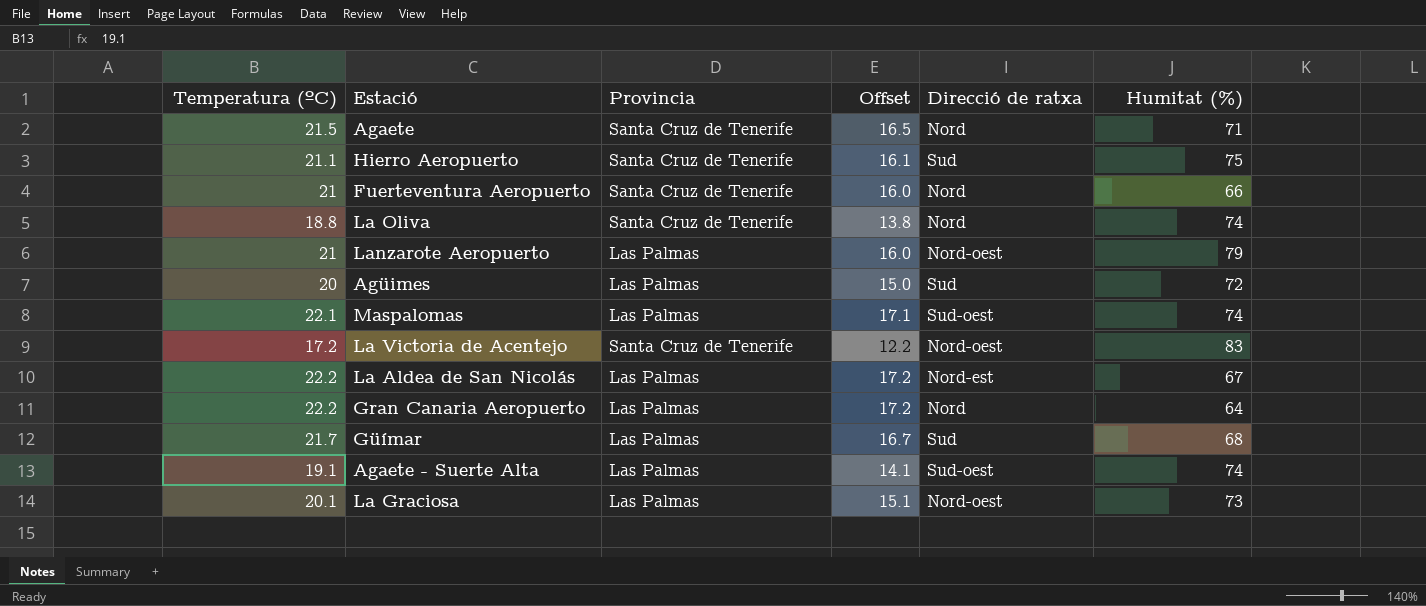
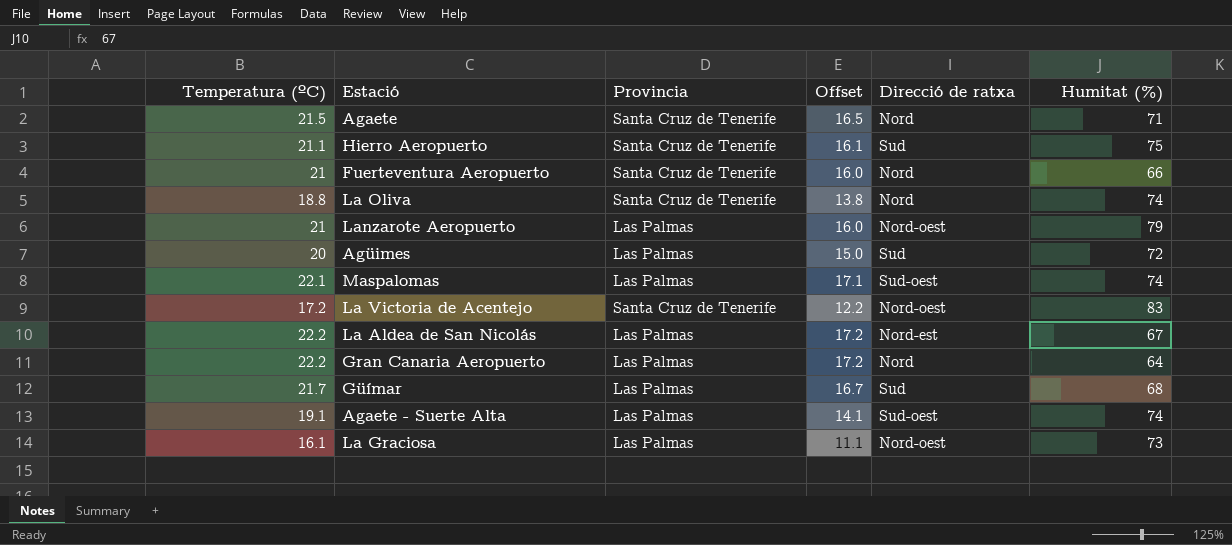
La Graciosa | Temperatura (ºC): 20.1 -> 16.1
La Graciosa | Offset: 15.1 -> 11.1

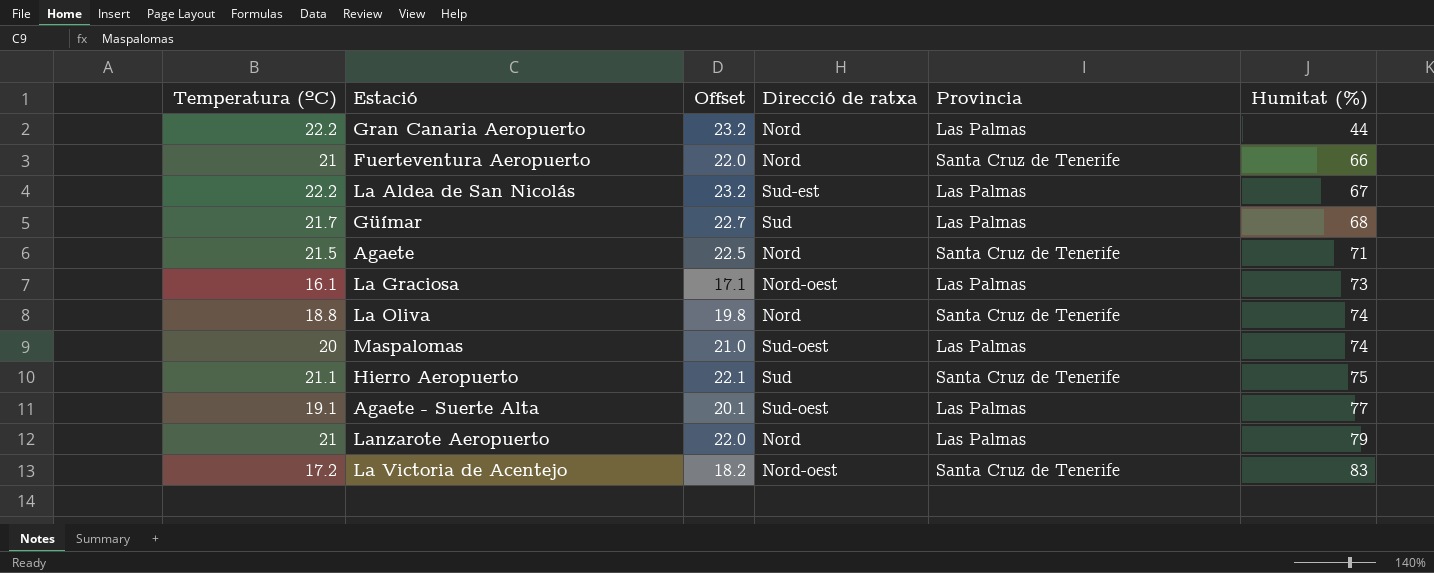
row order: none -> Humitat (%) ascending
column Offset | formula: [Temperatura (ºC)] - 5 -> [Temperatura (ºC)] + 1
column Provincia | position: 3 -> 5
row Agüimes: 20 | Las Palmas | 15.0 | Sud | 72 -> none
Gran Canaria Aeropuerto | Humitat (%): 64 -> 44
La Aldea de San Nicolás | Direcció de ratxa: Nord-est -> Sud-est
Maspalomas | Temperatura (ºC): 22.1 -> 20
Agaete - Suerte Alta | Humitat (%): 74 -> 77
Lanzarote Aeropuerto | Direcció de ratxa: Nord-oest -> Nord

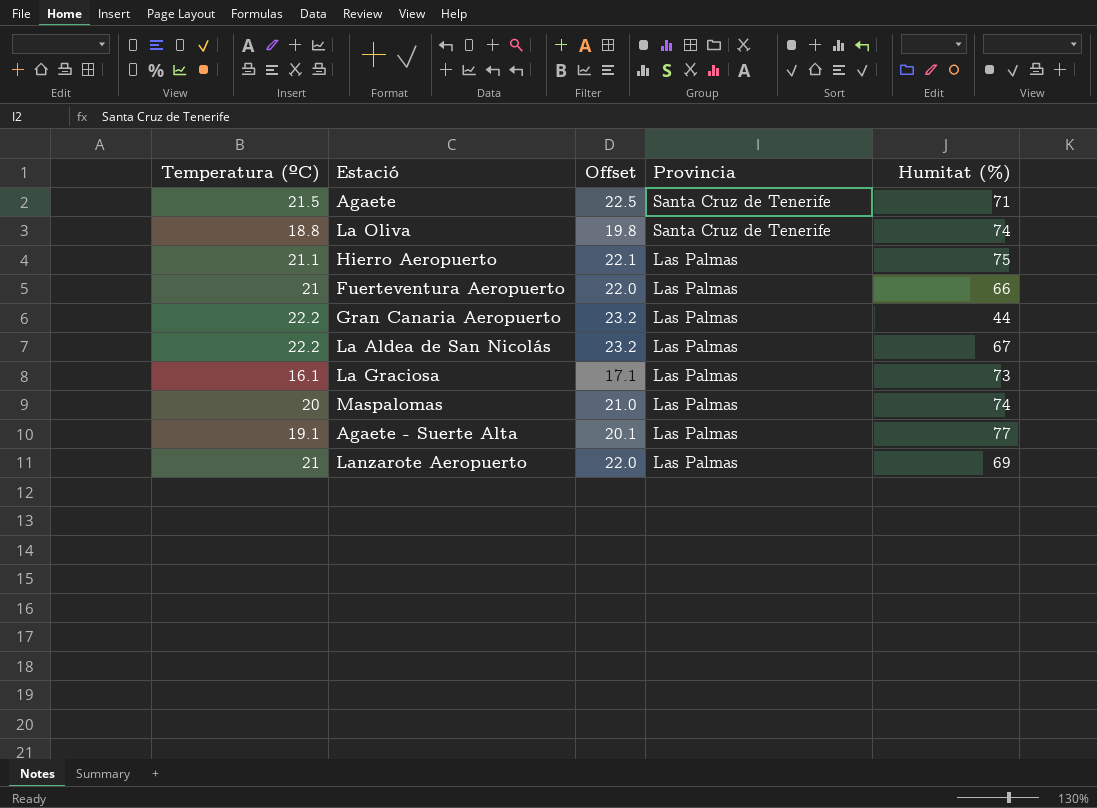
row order: Humitat (%) ascending -> Provincia descending
column Direcció de ratxa | position: 4 -> none
row Güímar: 21.7 | 22.7 | Sud | Las Palmas | 68 -> none
row La Victoria de Acentejo: 17.2 | 18.2 | Nord-oest | Santa Cruz de Tenerife | 83 -> none
Hierro Aeropuerto | Provincia: Santa Cruz de Tenerife -> Las Palmas
Fuerteventura Aeropuerto | Provincia: Santa Cruz de Tenerife -> Las Palmas
Lanzarote Aeropuerto | Humitat (%): 79 -> 69

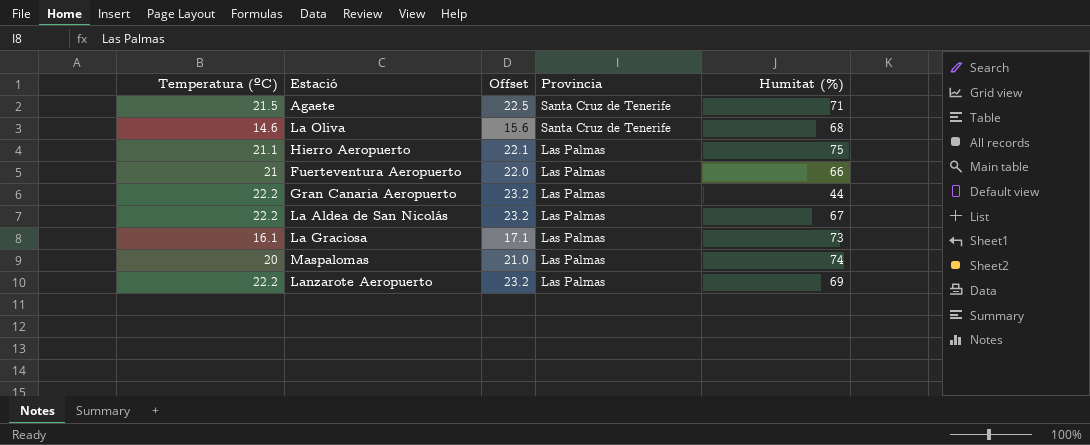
row Agaete - Suerte Alta: 19.1 | 20.1 | Las Palmas | 77 -> none
La Oliva | Temperatura (ºC): 18.8 -> 14.6
La Oliva | Offset: 19.8 -> 15.6
La Oliva | Humitat (%): 74 -> 68
Lanzarote Aeropuerto | Temperatura (ºC): 21 -> 22.2
Lanzarote Aeropuerto | Offset: 22.0 -> 23.2

